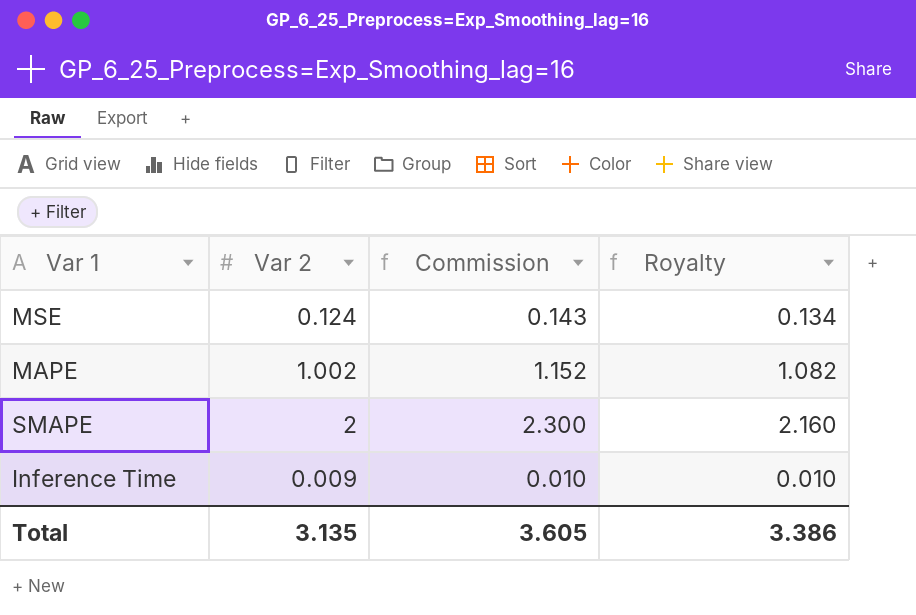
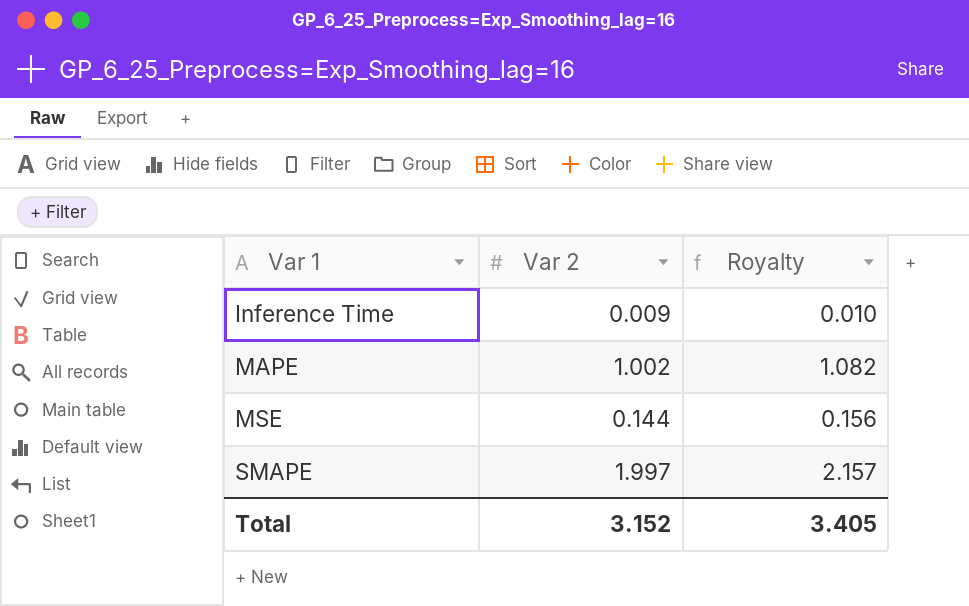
row order: none -> Var 1 ascending
column Commission | formula: [Var 2] * 1.15 -> none
MSE | Var 2: 0.124 -> 0.144
MSE | Royalty: 0.134 -> 0.156
SMAPE | Var 2: 2 -> 1.997
SMAPE | Royalty: 2.160 -> 2.157
Total | Var 2: 3.135 -> 3.152
Total | Royalty: 3.386 -> 3.405

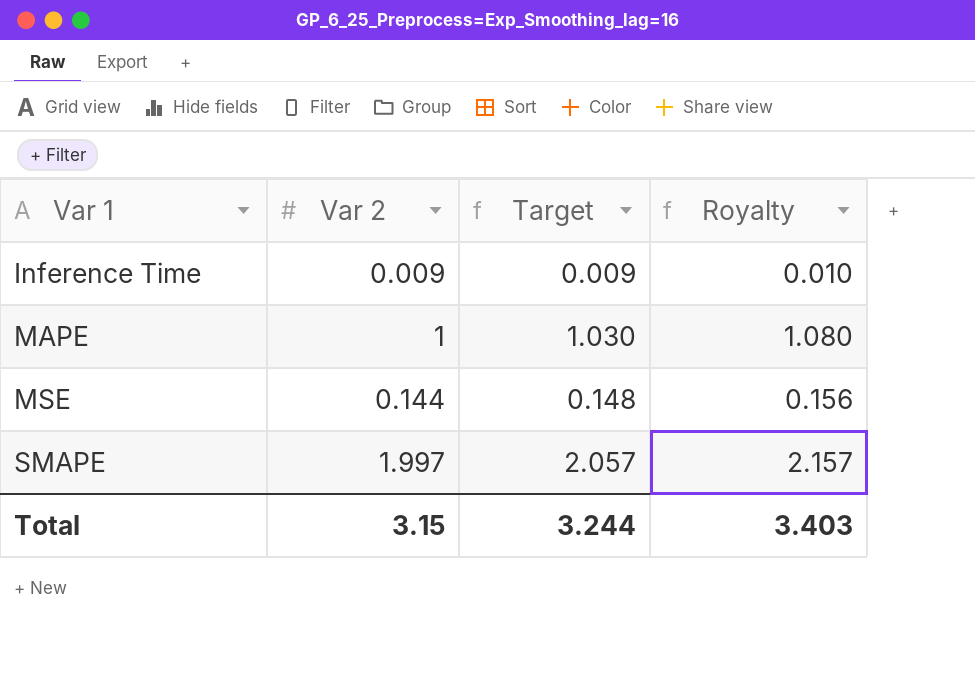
column Target | formula: none -> [Var 2] * 1.03
MAPE | Var 2: 1.002 -> 1
MAPE | Royalty: 1.082 -> 1.080
Total | Var 2: 3.152 -> 3.15
Total | Royalty: 3.405 -> 3.403

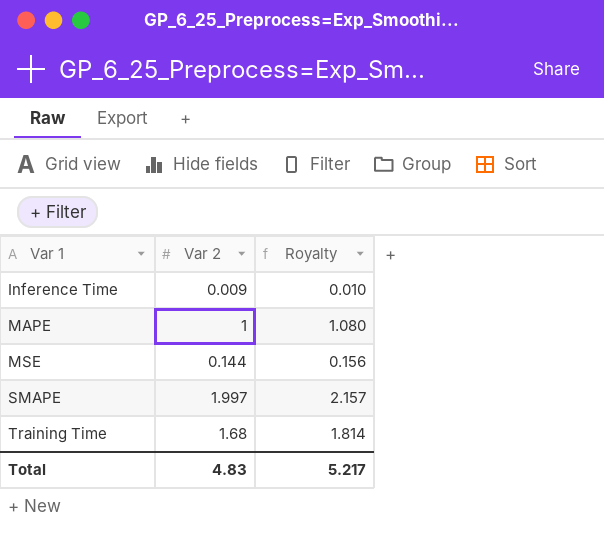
column Target | formula: [Var 2] * 1.03 -> none
row Training Time: none -> 1.68 | 1.814
Total | Var 2: 3.15 -> 4.83
Total | Royalty: 3.403 -> 5.217

